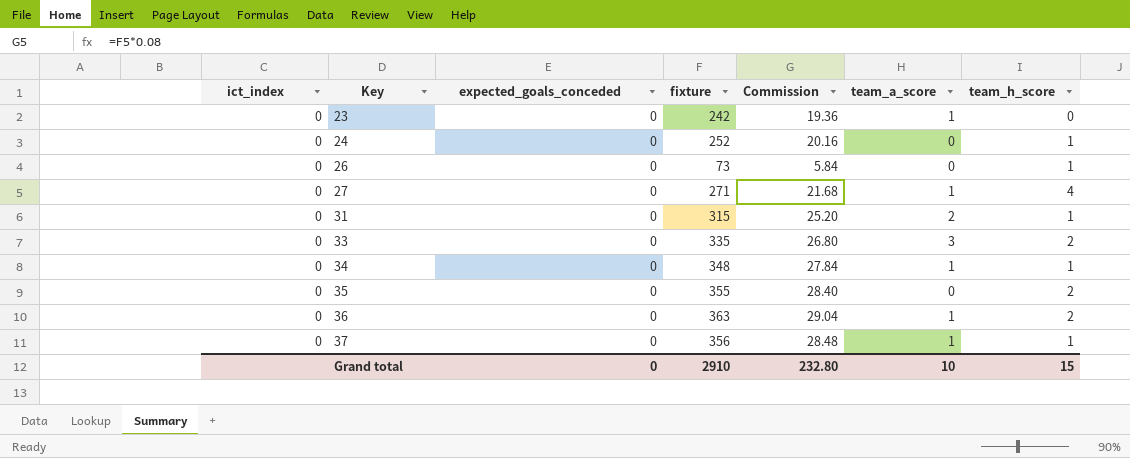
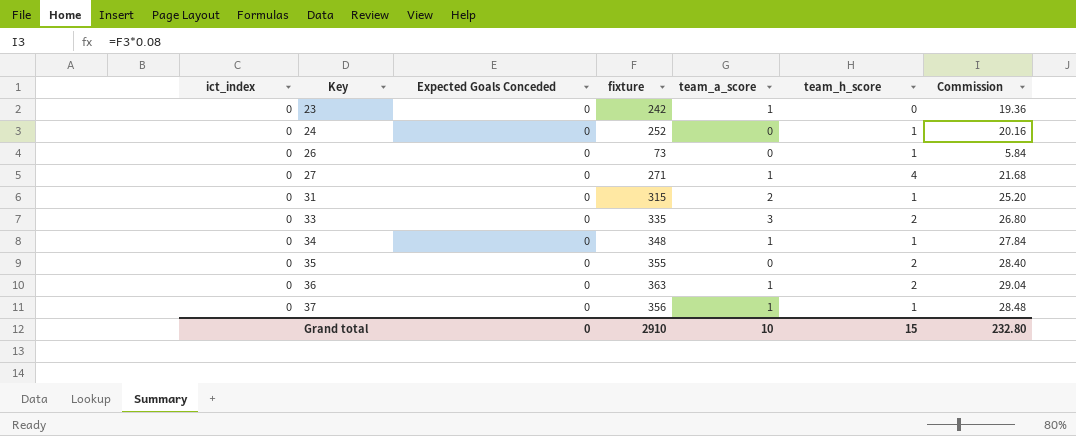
column name: expected_goals_conceded -> Expected Goals Conceded
column Commission | position: 5 -> 7

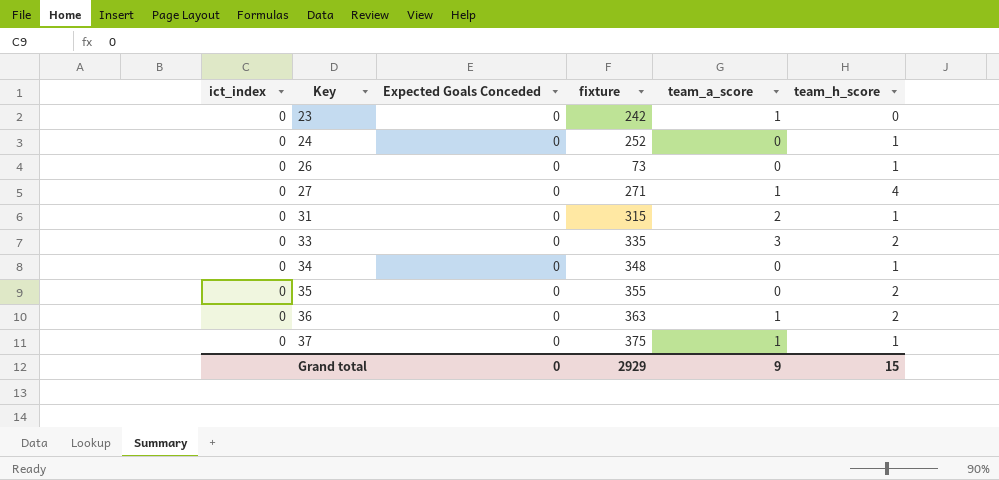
column Commission | formula: [fixture] * 0.08 -> none
34 | team_a_score: 1 -> 0
37 | fixture: 356 -> 375
Grand total | fixture: 2910 -> 2929
Grand total | team_a_score: 10 -> 9

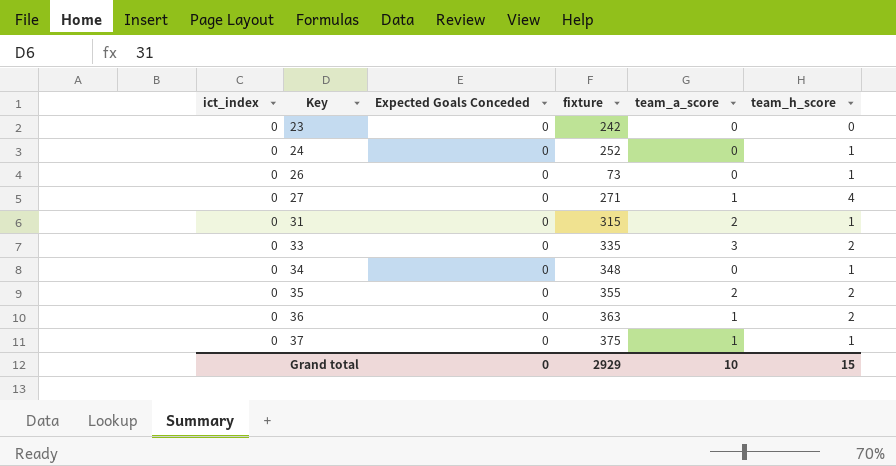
23 | team_a_score: 1 -> 0
35 | team_a_score: 0 -> 2
Grand total | team_a_score: 9 -> 10

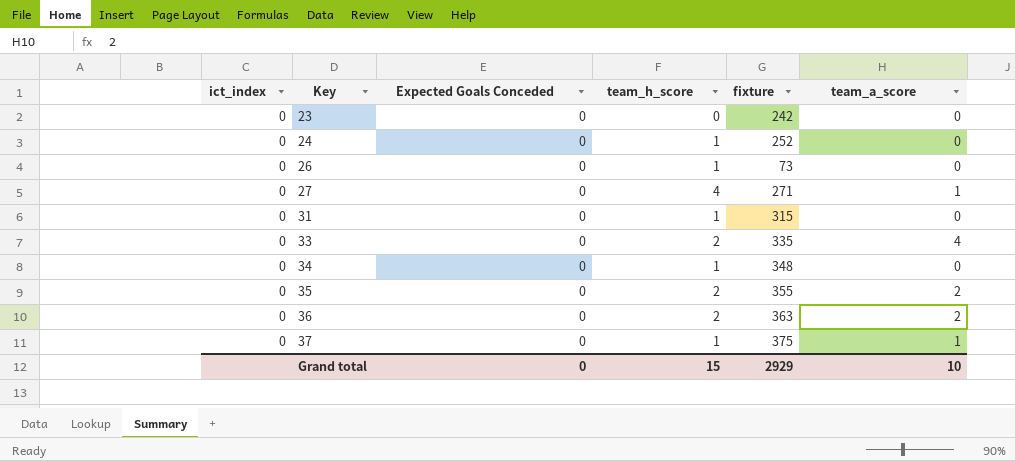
column team_h_score | position: 6 -> 4
31 | team_a_score: 2 -> 0
33 | team_a_score: 3 -> 4
36 | team_a_score: 1 -> 2

